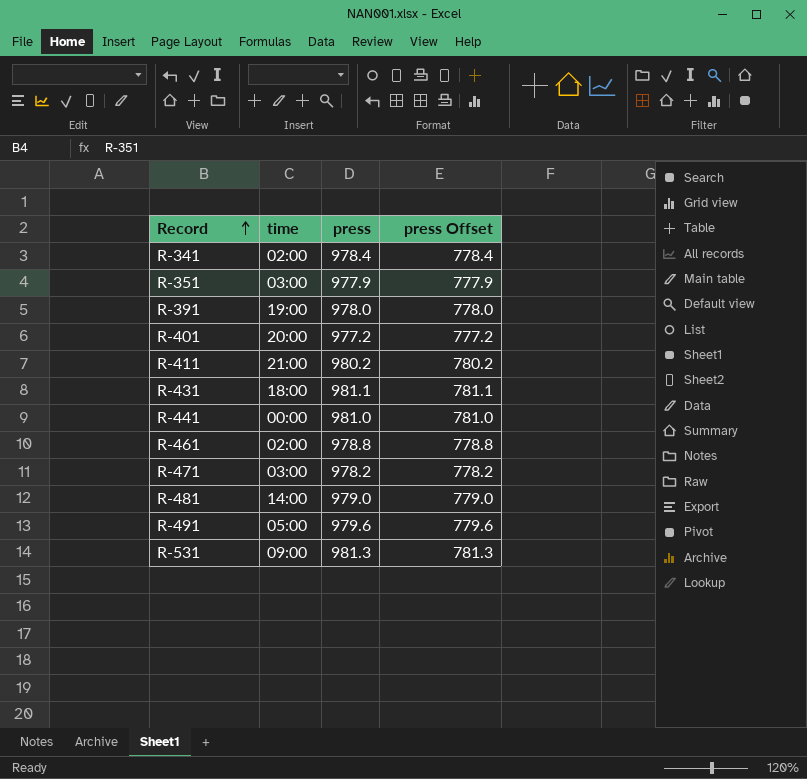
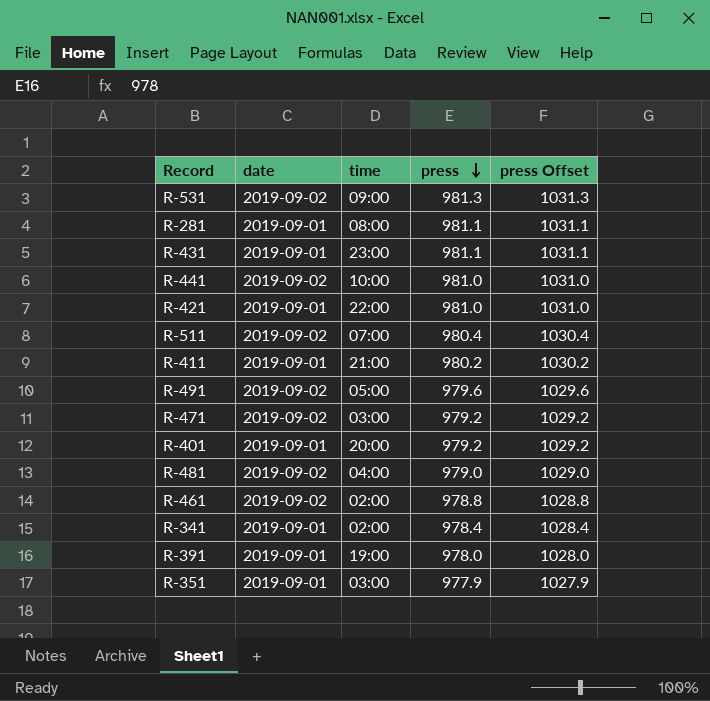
row order: Record ascending -> press descending
column date | position: none -> 2
column press Offset | formula: [press] - 200 -> [press] + 50
row R-281: none -> 2019-09-01 | 08:00 | 981.1 | 1031.1
R-431 | time: 18:00 -> 23:00
R-441 | time: 00:00 -> 10:00
row R-421: none -> 2019-09-01 | 22:00 | 981.0 | 1031.0
row R-511: none -> 2019-09-02 | 07:00 | 980.4 | 1030.4
R-471 | press: 978.2 -> 979.2
R-401 | press: 977.2 -> 979.2
R-481 | time: 14:00 -> 04:00

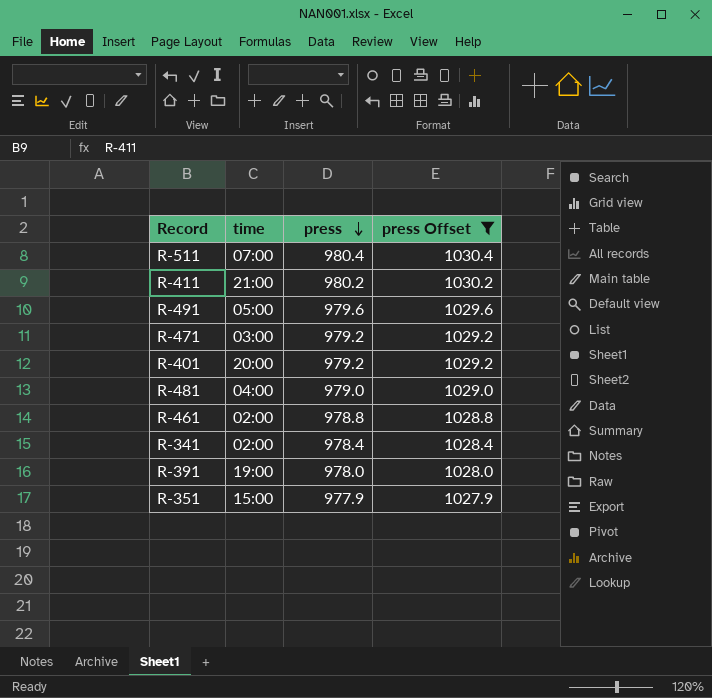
filter: none -> press Offset <= 1030.4
column date | position: 2 -> none
R-351 | time: 03:00 -> 15:00

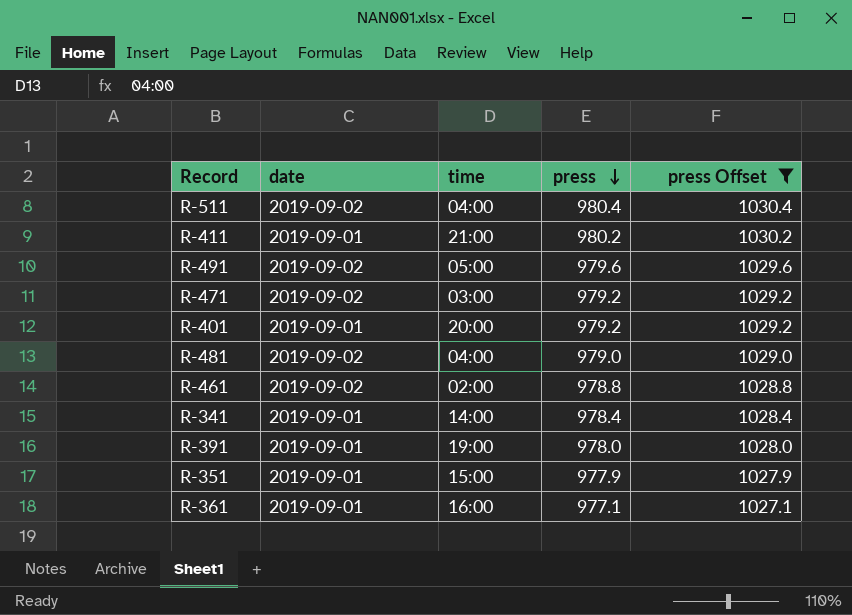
column date | position: none -> 2
R-511 | time: 07:00 -> 04:00
R-341 | time: 02:00 -> 14:00
row R-361: none -> 2019-09-01 | 16:00 | 977.1 | 1027.1

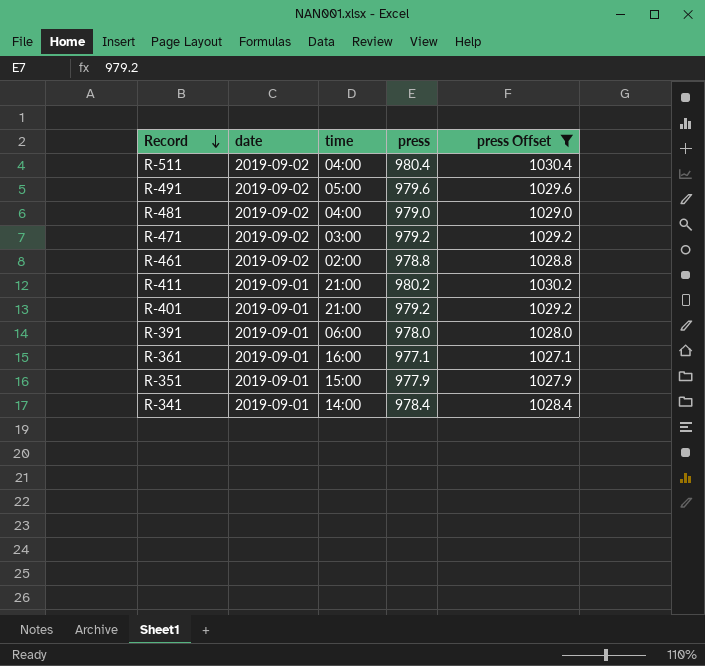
row order: press descending -> Record descending
R-401 | time: 20:00 -> 21:00
R-391 | time: 19:00 -> 06:00

